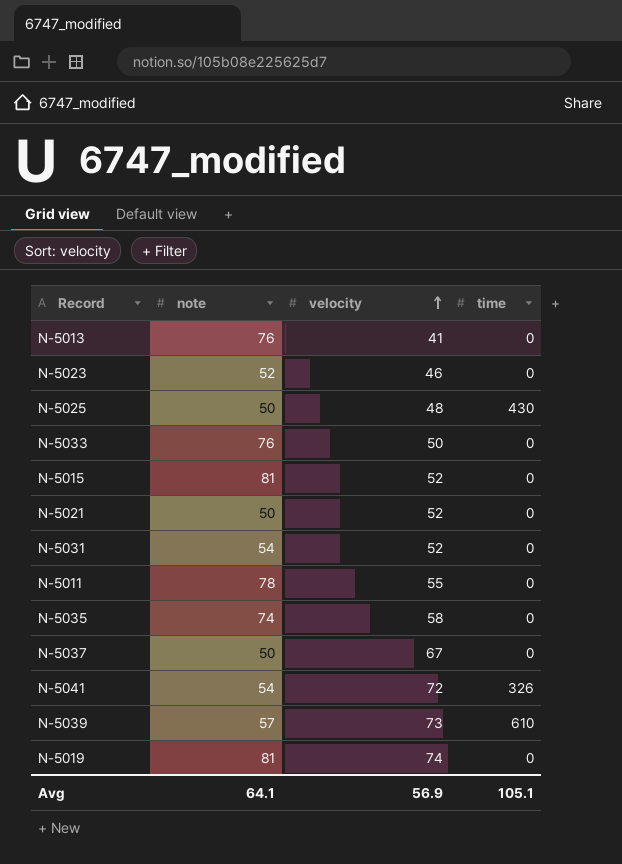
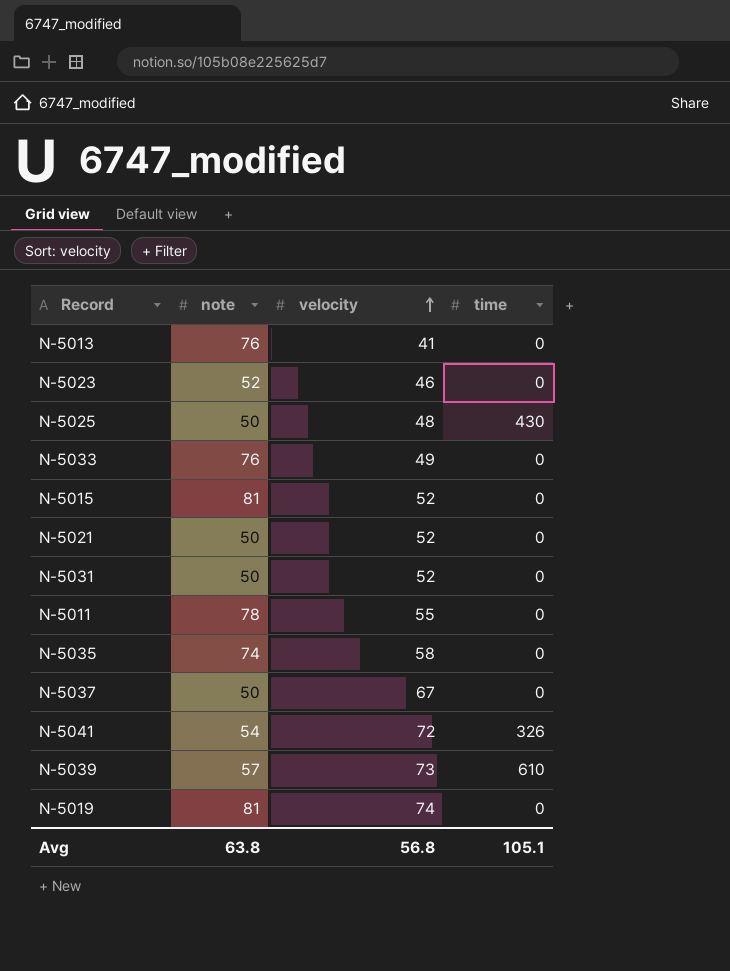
N-5033 | velocity: 50 -> 49
N-5031 | note: 54 -> 50
Avg | note: 64.1 -> 63.8
Avg | velocity: 56.9 -> 56.8

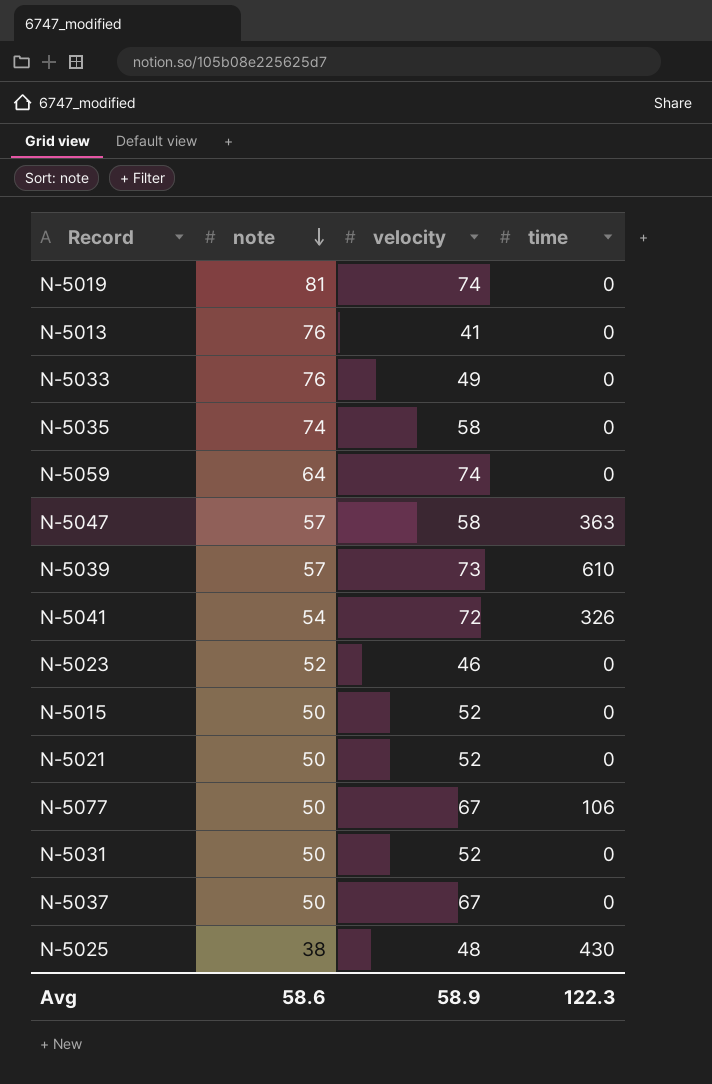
row order: velocity ascending -> note descending
row N-5011: 78 | 55 | 0 -> none
row N-5059: none -> 64 | 74 | 0
row N-5047: none -> 57 | 58 | 363
N-5015 | note: 81 -> 50
row N-5077: none -> 50 | 67 | 106
N-5025 | note: 50 -> 38
Avg | note: 63.8 -> 58.6
Avg | velocity: 56.8 -> 58.9
Avg | time: 105.1 -> 122.3

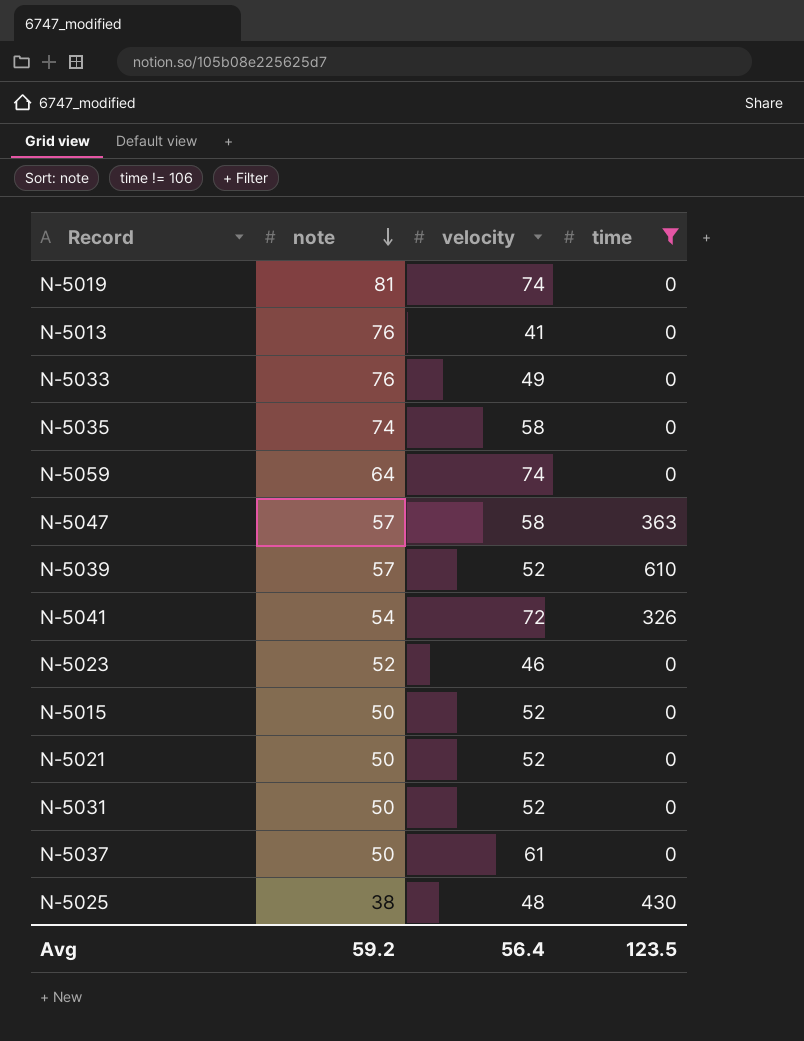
filter: none -> time != 106
N-5039 | velocity: 73 -> 52
N-5037 | velocity: 67 -> 61
Avg | note: 58.6 -> 59.2
Avg | velocity: 58.9 -> 56.4
Avg | time: 122.3 -> 123.5

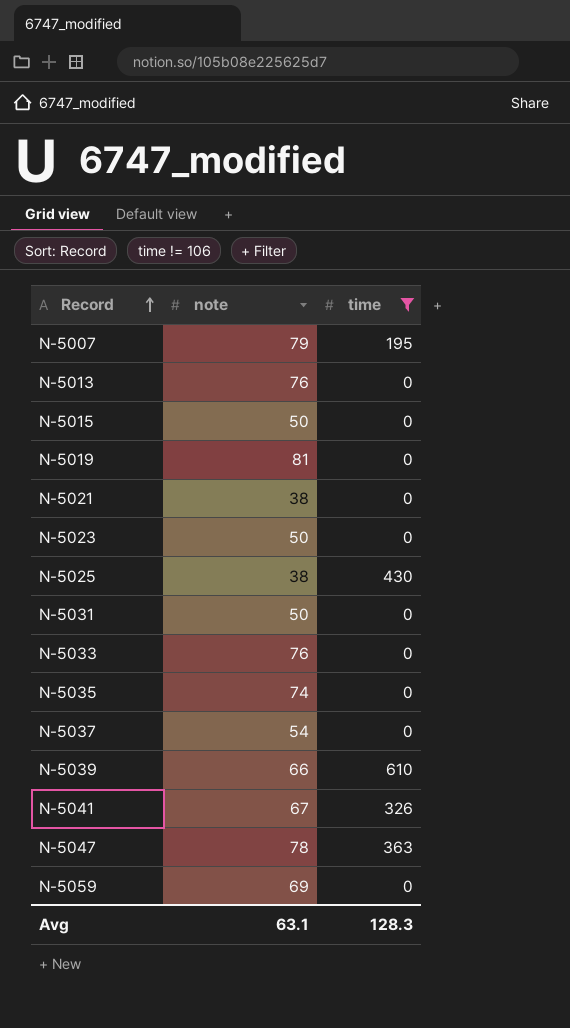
row order: note descending -> Record ascending
column velocity | position: 3 -> none
row N-5007: none -> 79 | 195
N-5021 | note: 50 -> 38
N-5023 | note: 52 -> 50
N-5037 | note: 50 -> 54
N-5039 | note: 57 -> 66
N-5041 | note: 54 -> 67
N-5047 | note: 57 -> 78
N-5059 | note: 64 -> 69
Avg | note: 59.2 -> 63.1
Avg | time: 123.5 -> 128.3

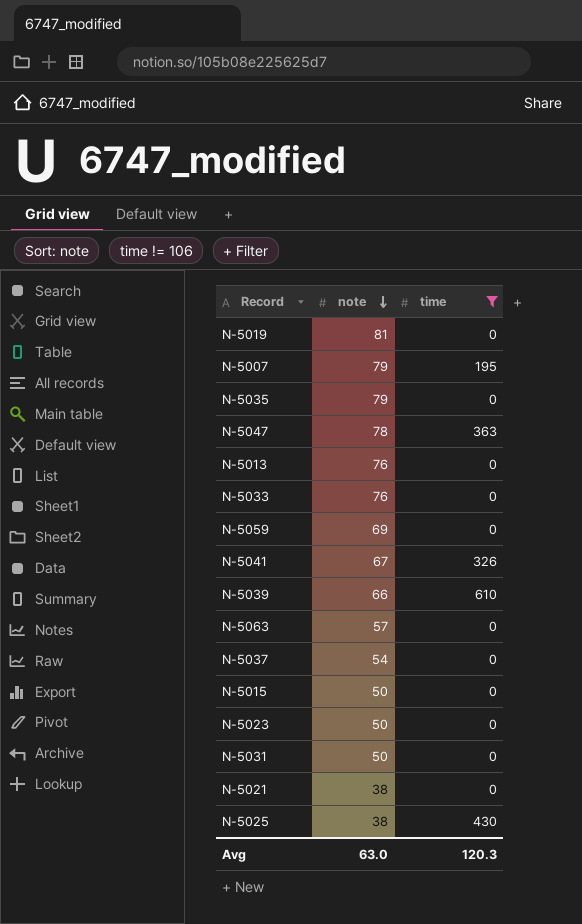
row order: Record ascending -> note descending
N-5035 | note: 74 -> 79
row N-5063: none -> 57 | 0
Avg | note: 63.1 -> 63.0
Avg | time: 128.3 -> 120.3

